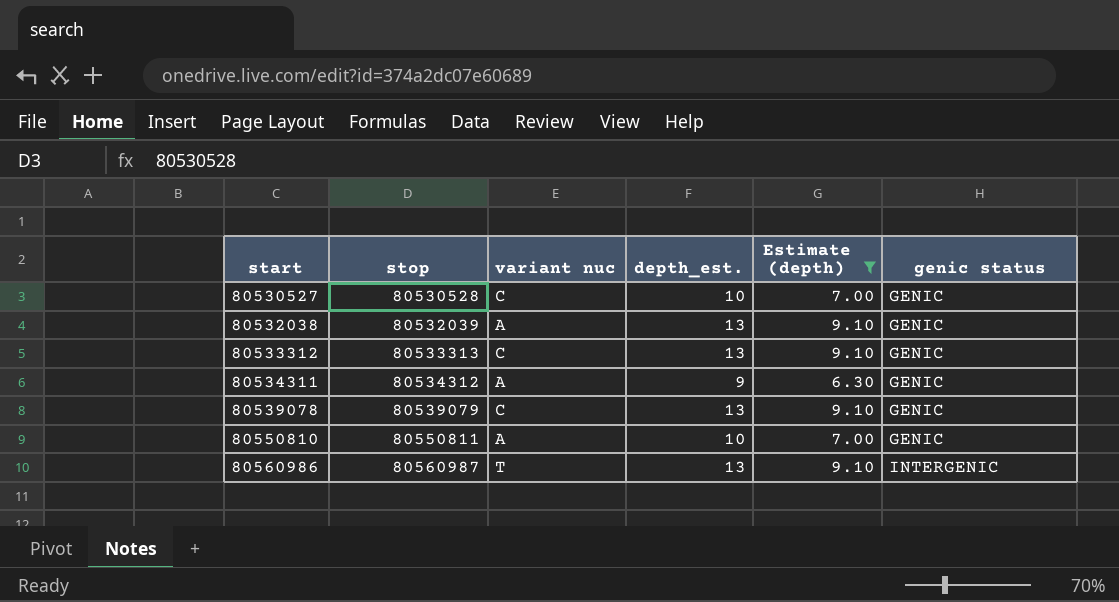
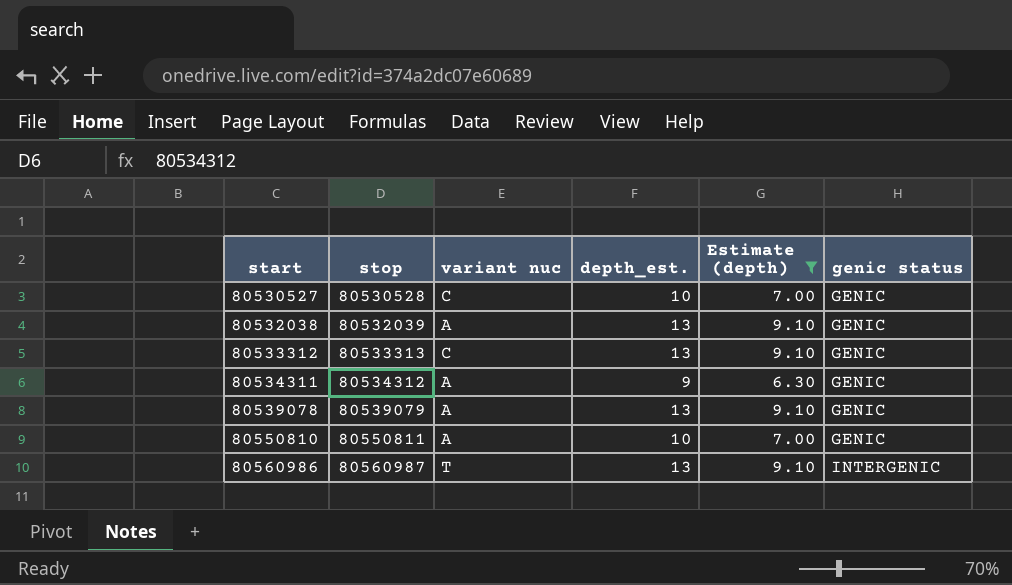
80539078 | variant nuc: C -> A

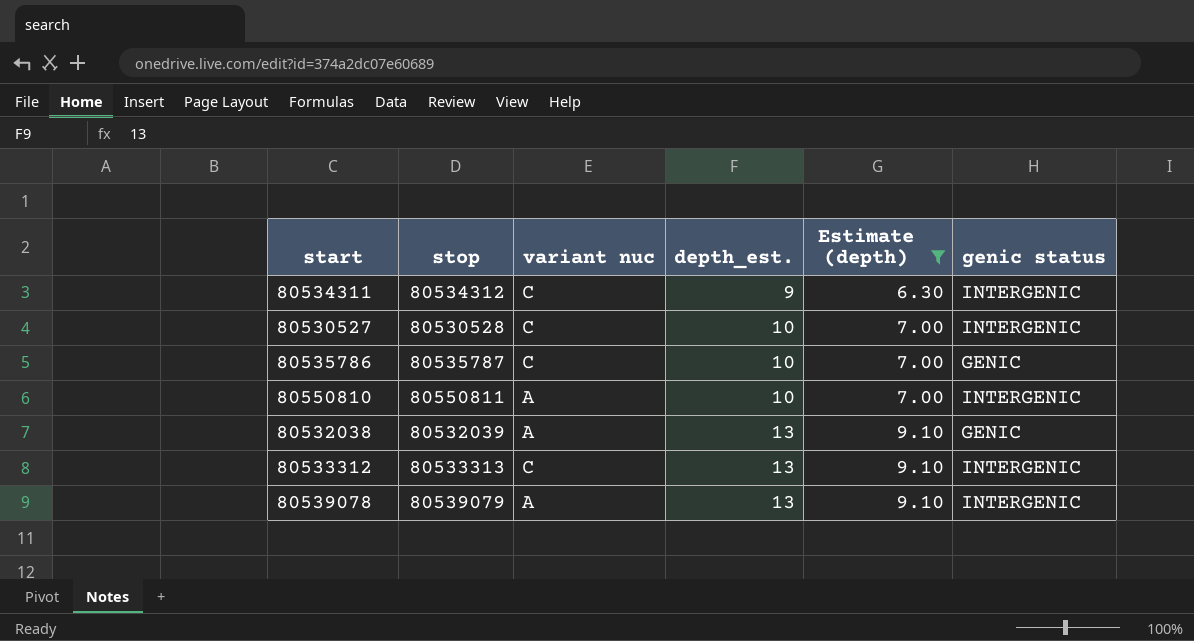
row order: start ascending -> depth_est. ascending
row 80560986: 80560987 | T | 13 | 9.10 | INTERGENIC -> none
80534311 | variant nuc: A -> C
80534311 | genic status: GENIC -> INTERGENIC
80530527 | genic status: GENIC -> INTERGENIC
row 80535786: none -> 80535787 | C | 10 | 7.00 | GENIC
80550810 | genic status: GENIC -> INTERGENIC
80533312 | genic status: GENIC -> INTERGENIC
80539078 | genic status: GENIC -> INTERGENIC

